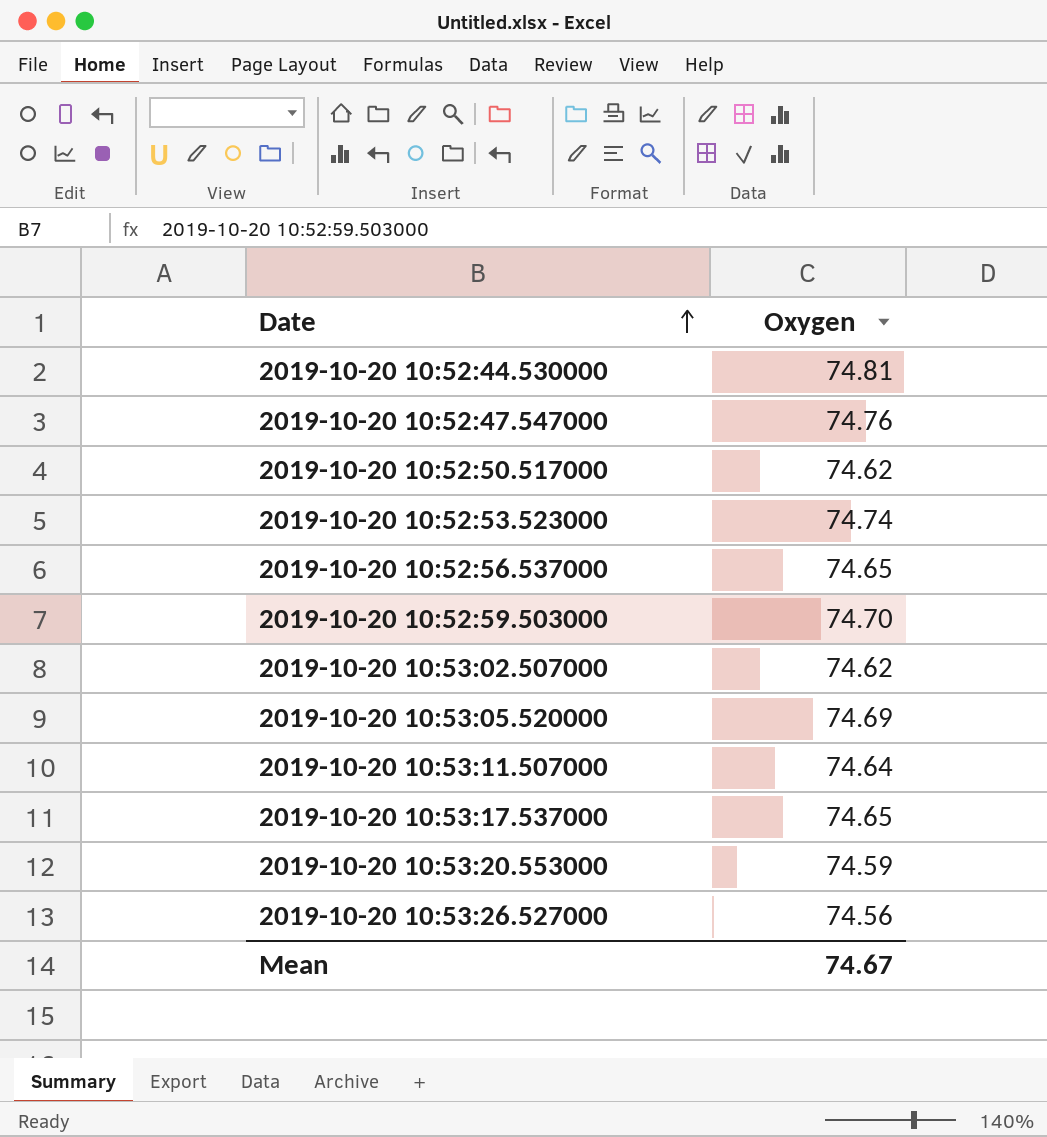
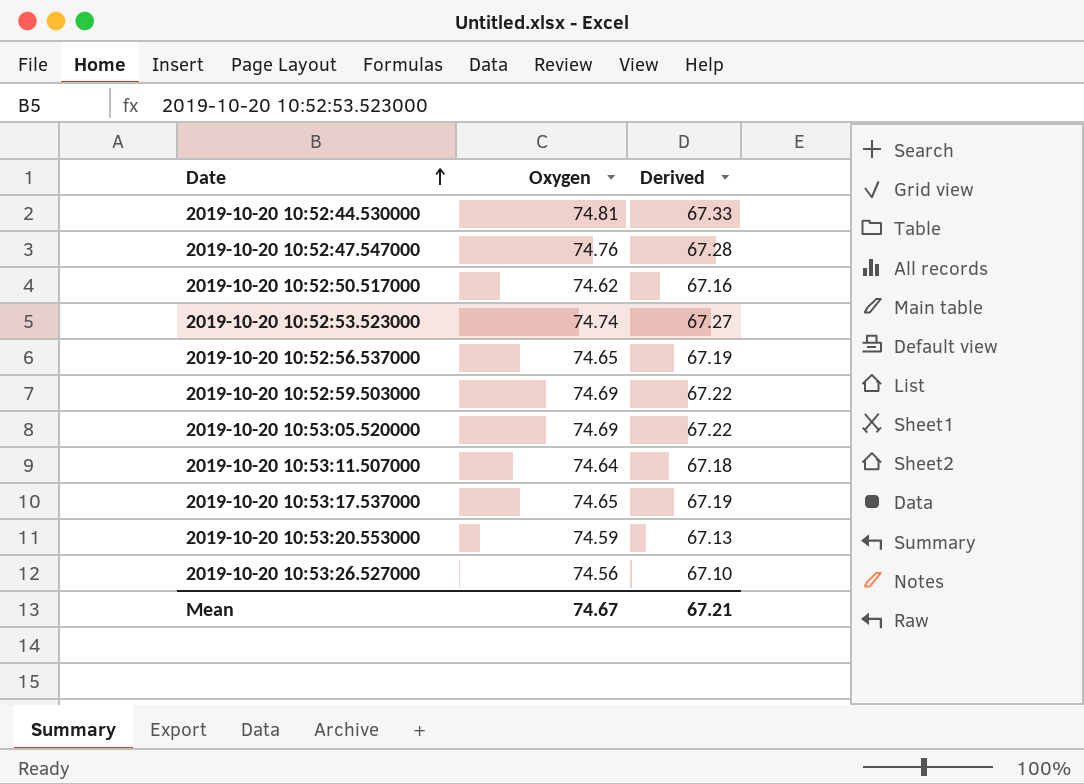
column Derived | formula: none -> [Oxygen] * 0.9
row 2019-10-20 10:53:02.507000: 74.62 -> none
2019-10-20 10:52:59.503000 | Oxygen: 74.70 -> 74.69

